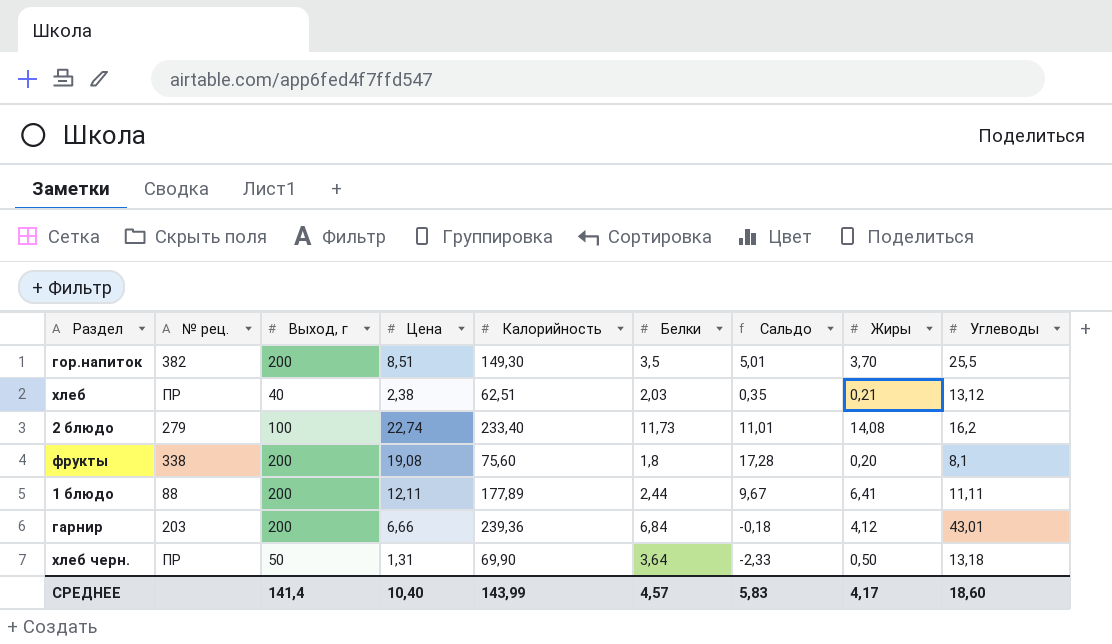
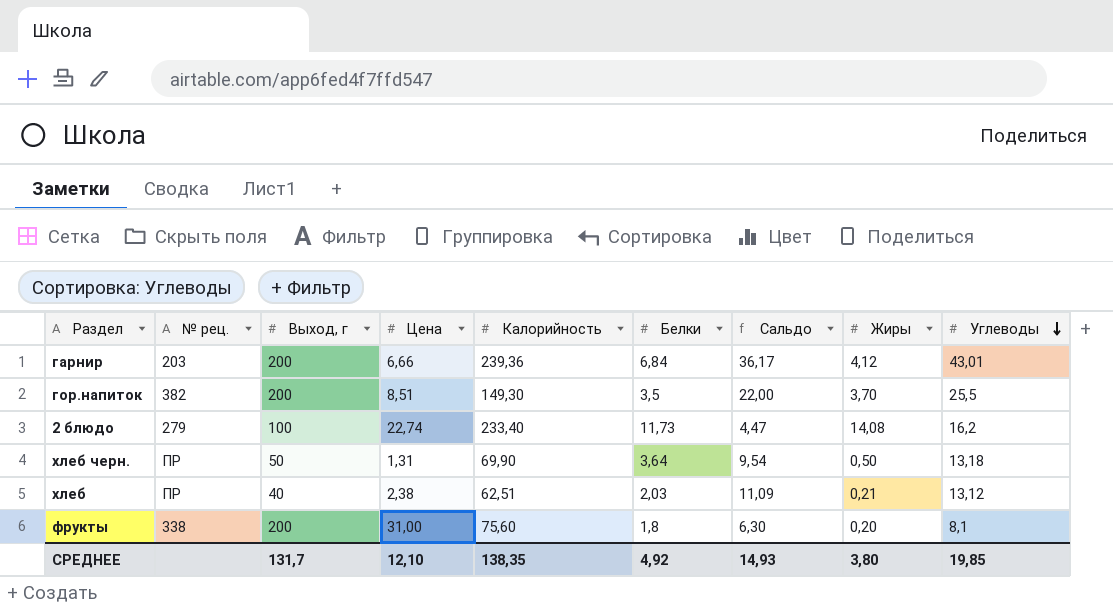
row order: none -> Углеводы descending
column Сальдо | formula: [Цена] - [Белки] -> [Углеводы] - [Белки]
row 1 блюдо: 88 | 200 | 12,11 | 177,89 | 2,44 | 9,67 | 6,41 | 11,11 -> none
фрукты | Цена: 19,08 -> 31,00
СРЕДНЕЕ | Выход, г: 141,4 -> 131,7
СРЕДНЕЕ | Цена: 10,40 -> 12,10
СРЕДНЕЕ | Калорийность: 143,99 -> 138,35
СРЕДНЕЕ | Белки: 4,57 -> 4,92
СРЕДНЕЕ | Сальдо: 5,83 -> 14,93
СРЕДНЕЕ | Жиры: 4,17 -> 3,80
СРЕДНЕЕ | Углеводы: 18,60 -> 19,85

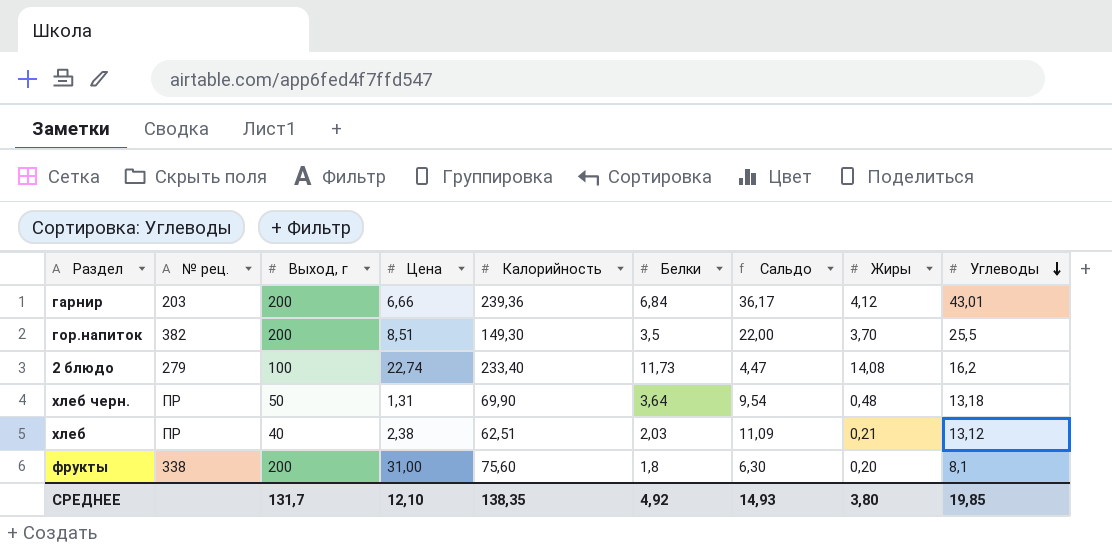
хлеб черн. | Жиры: 0,50 -> 0,48

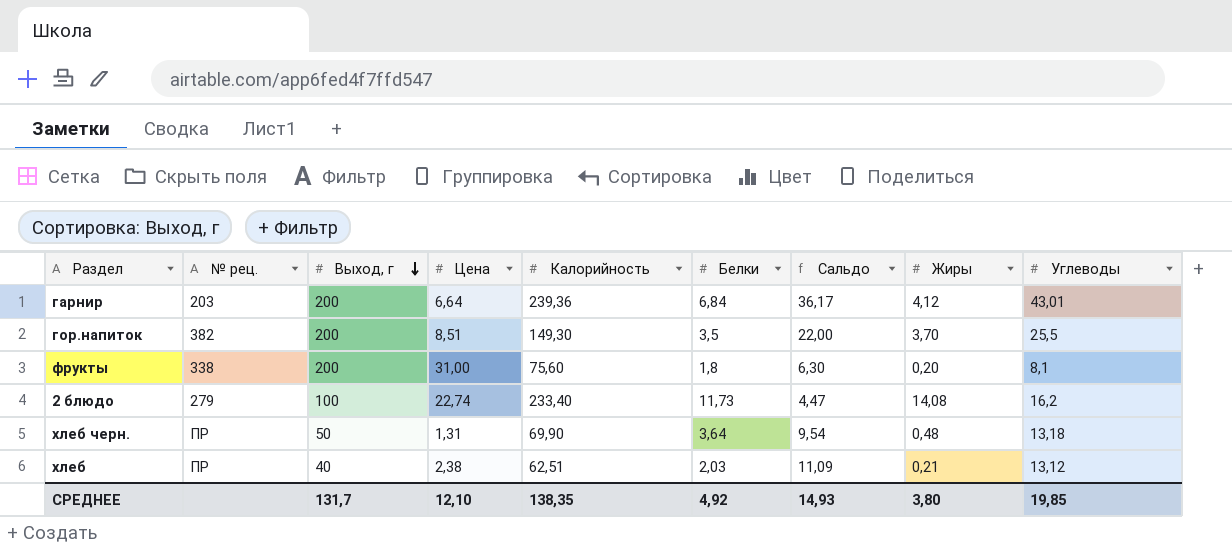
row order: Углеводы descending -> Выход, г descending
гарнир | Цена: 6,66 -> 6,64

